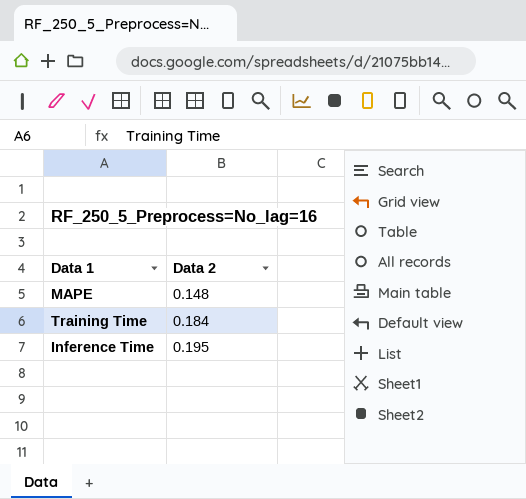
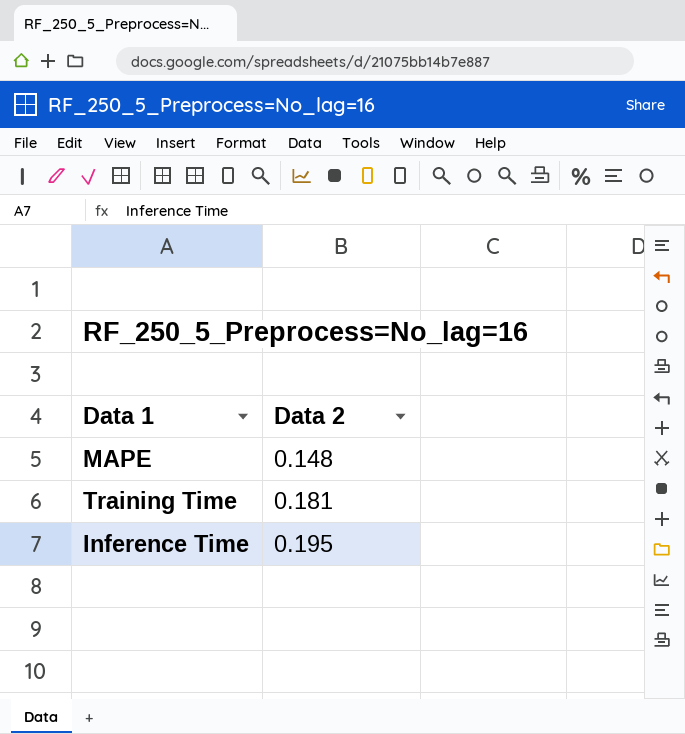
Training Time | Data 2: 0.184 -> 0.181

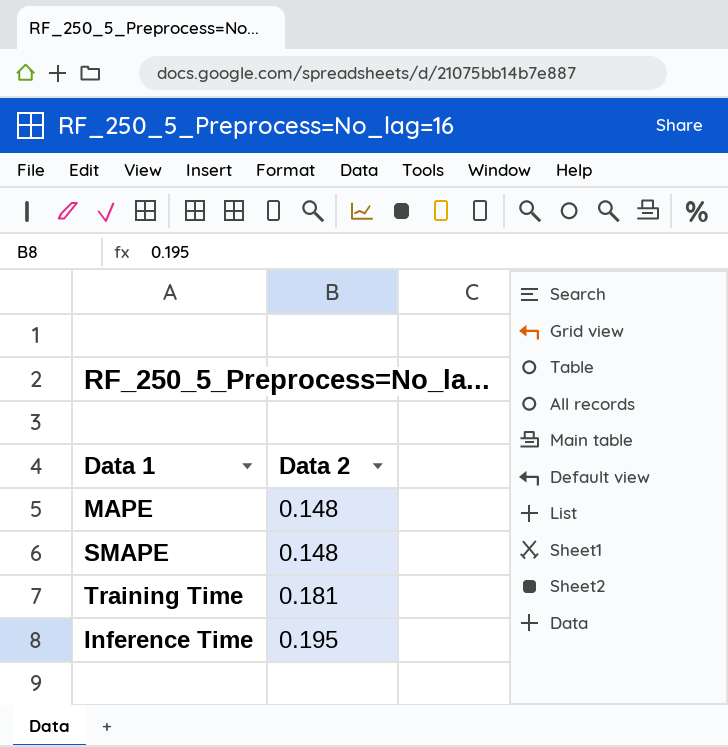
row SMAPE: none -> 0.148

